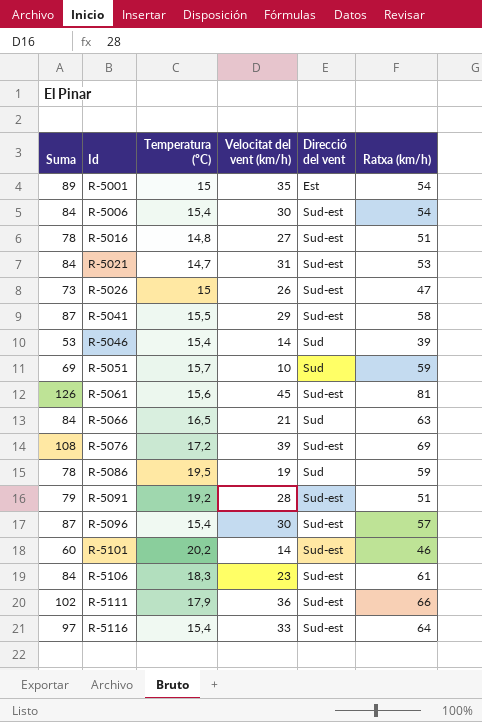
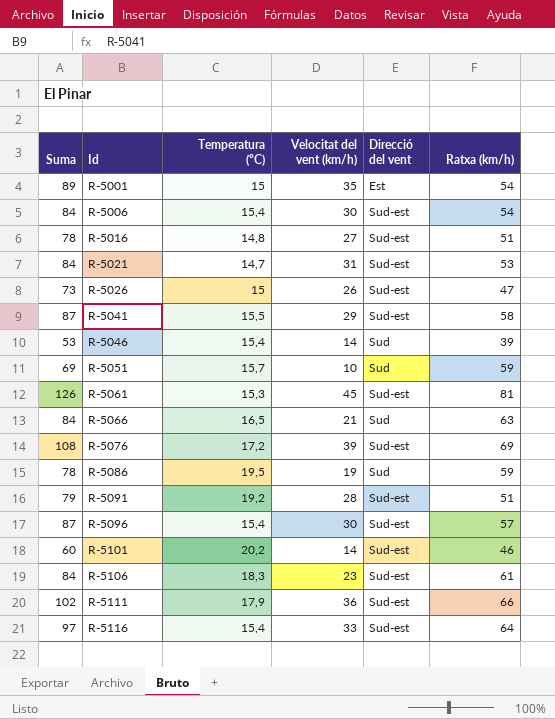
R-5061 | Temperatura (ºC): 15,6 -> 15,3

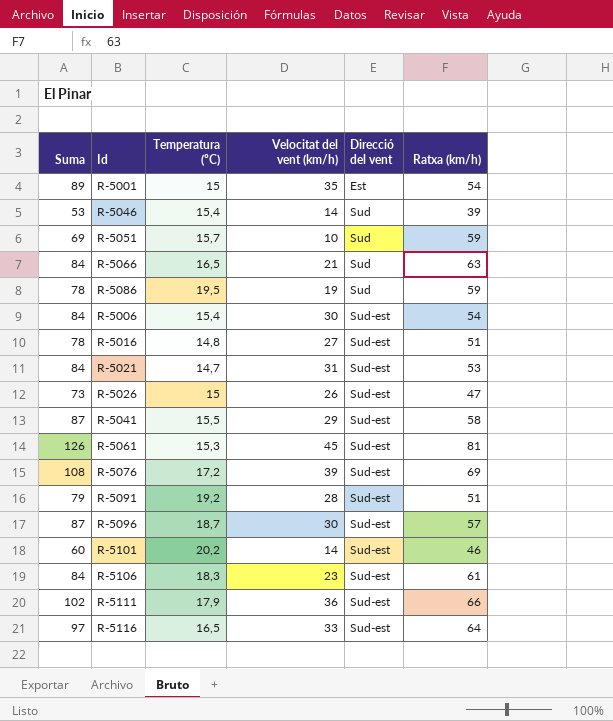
row order: Id ascending -> Direcció del vent ascending
R-5096 | Temperatura (ºC): 15,4 -> 18,7
R-5116 | Temperatura (ºC): 15,4 -> 16,5

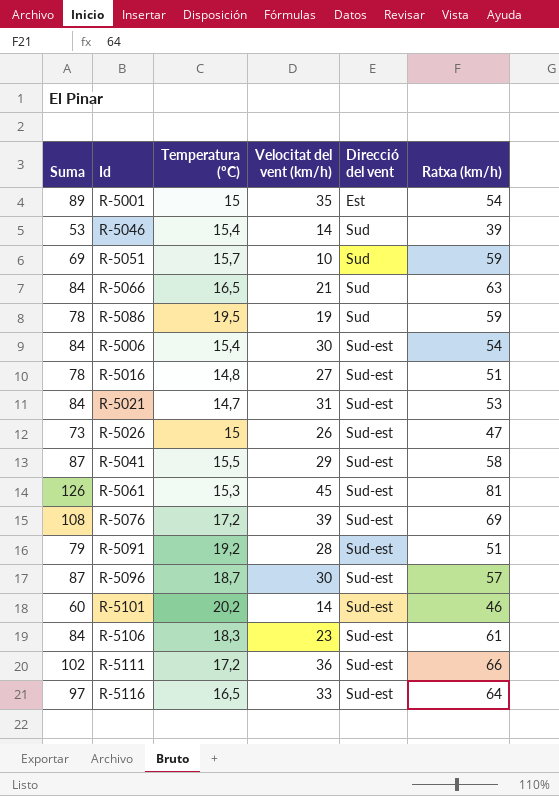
R-5111 | Temperatura (ºC): 17,9 -> 17,2

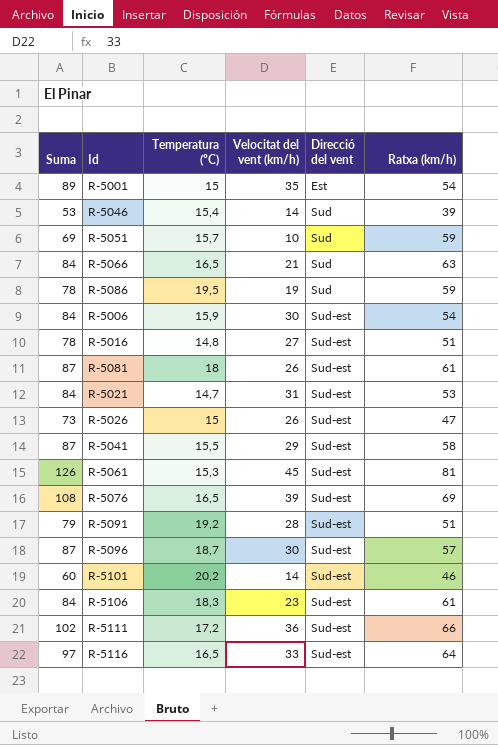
R-5006 | Temperatura (ºC): 15,4 -> 15,9
row R-5081: none -> 87 | 18 | 26 | Sud-est | 61
R-5076 | Temperatura (ºC): 17,2 -> 16,5

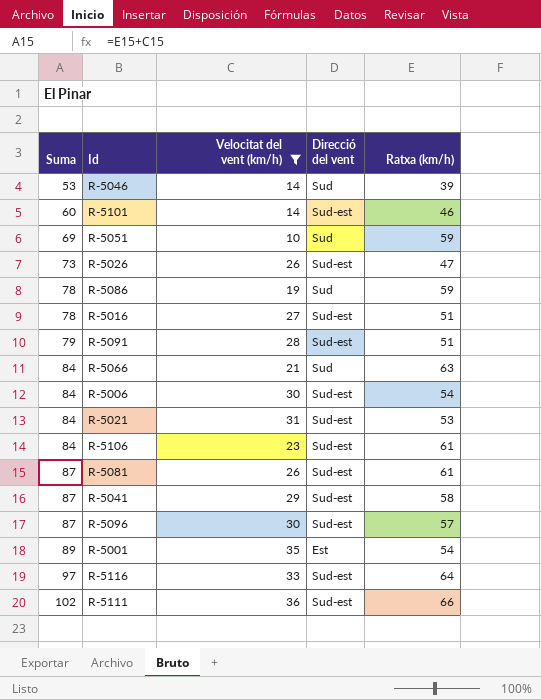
filter: none -> Velocitat del vent (km/h) <= 36
row order: Direcció del vent ascending -> Suma ascending
column Temperatura (ºC) | position: 3 -> none

